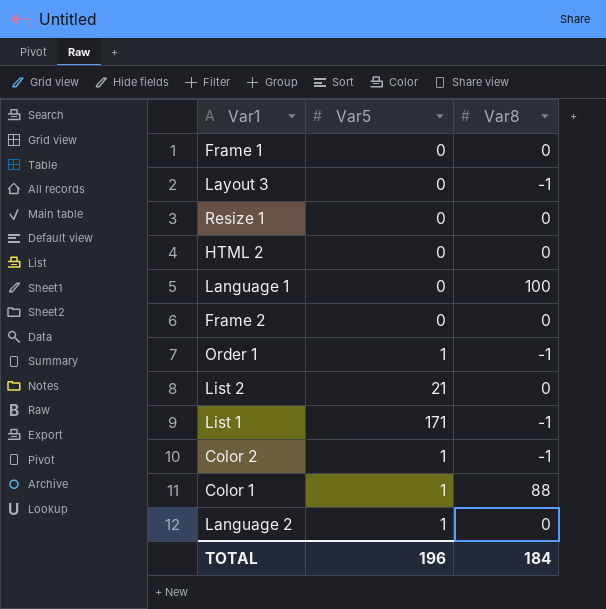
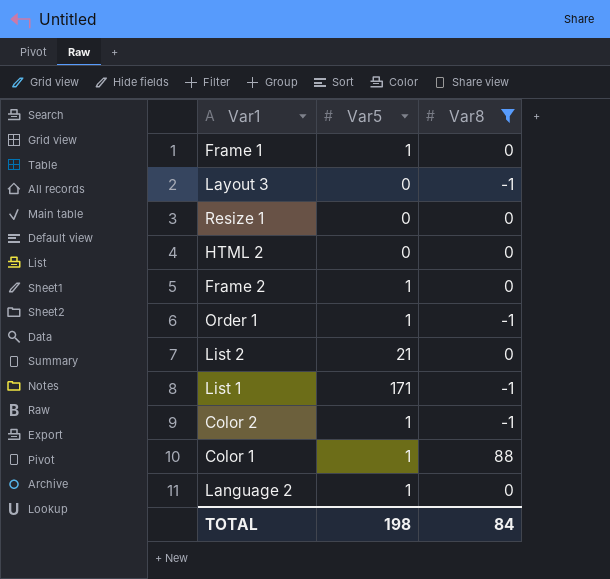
filter: none -> Var8 != 100
Frame 1 | Var5: 0 -> 1
Frame 2 | Var5: 0 -> 1
TOTAL | Var5: 196 -> 198
TOTAL | Var8: 184 -> 84

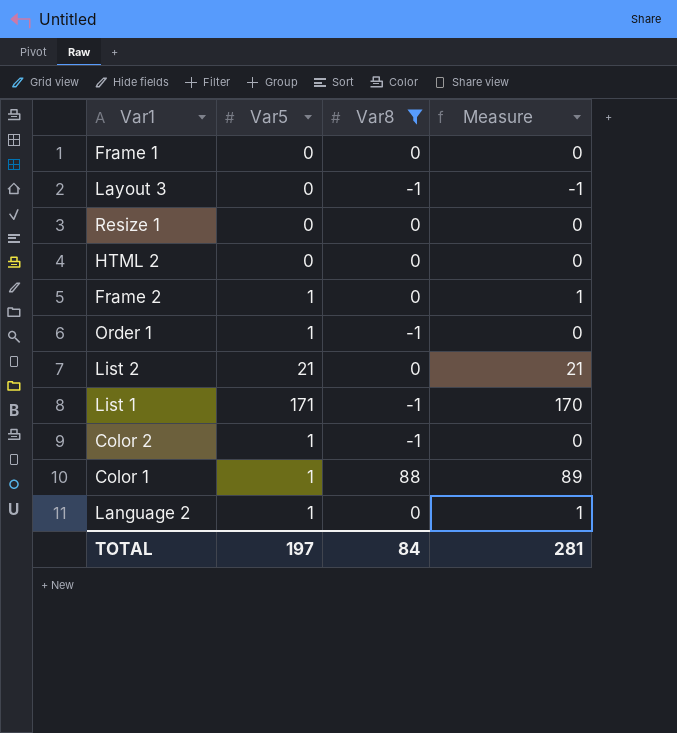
column Measure | formula: none -> [Var5] + [Var8]
Frame 1 | Var5: 1 -> 0
TOTAL | Var5: 198 -> 197

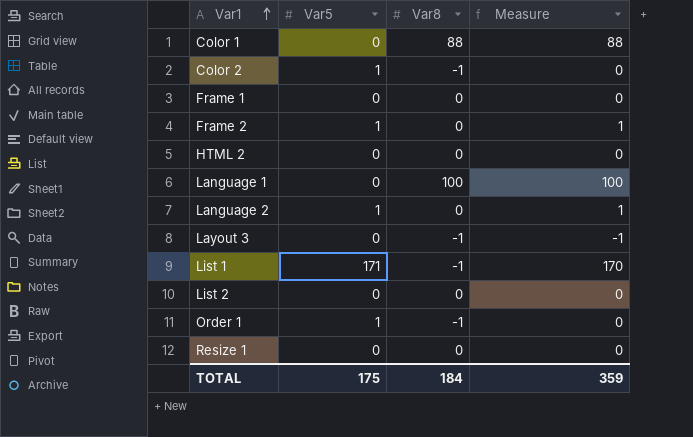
filter: Var8 != 100 -> none
row order: none -> Var1 ascending
Color 1 | Var5: 1 -> 0
Color 1 | Measure: 89 -> 88
List 2 | Var5: 21 -> 0
List 2 | Measure: 21 -> 0
TOTAL | Var5: 197 -> 175
TOTAL | Var8: 84 -> 184
TOTAL | Measure: 281 -> 359

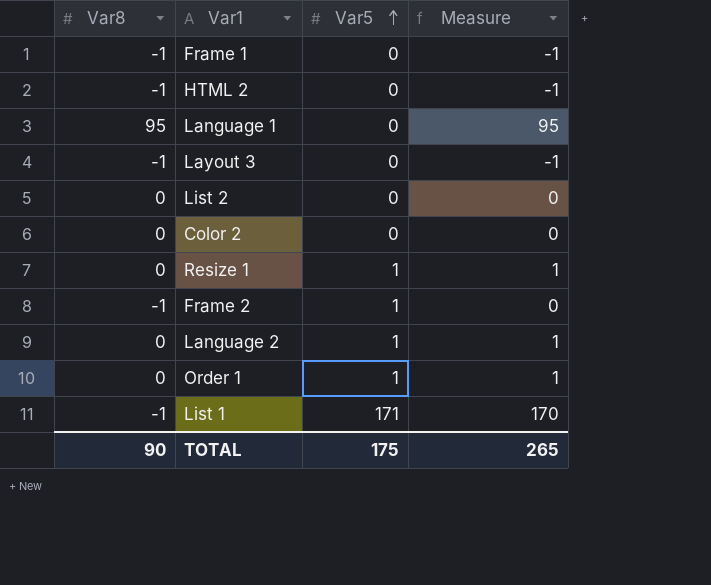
row order: Var1 ascending -> Var5 ascending
column Var8 | position: 3 -> 1
row Color 1: 0 | 88 | 88 -> none
Frame 1 | Var8: 0 -> -1
Frame 1 | Measure: 0 -> -1
HTML 2 | Var8: 0 -> -1
HTML 2 | Measure: 0 -> -1
Language 1 | Var8: 100 -> 95
Language 1 | Measure: 100 -> 95
Color 2 | Var8: -1 -> 0
Color 2 | Var5: 1 -> 0
Resize 1 | Var5: 0 -> 1
Resize 1 | Measure: 0 -> 1
Frame 2 | Var8: 0 -> -1
Frame 2 | Measure: 1 -> 0
Order 1 | Var8: -1 -> 0
Order 1 | Measure: 0 -> 1
TOTAL | Var8: 184 -> 90
TOTAL | Measure: 359 -> 265

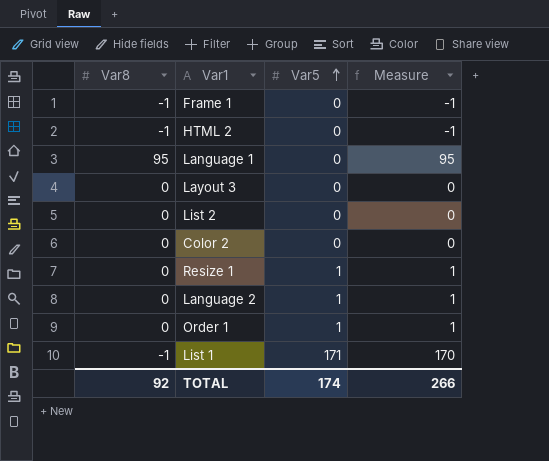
row Frame 2: -1 | 1 | 0 -> none
Layout 3 | Var8: -1 -> 0
Layout 3 | Measure: -1 -> 0
TOTAL | Var8: 90 -> 92
TOTAL | Var5: 175 -> 174
TOTAL | Measure: 265 -> 266

